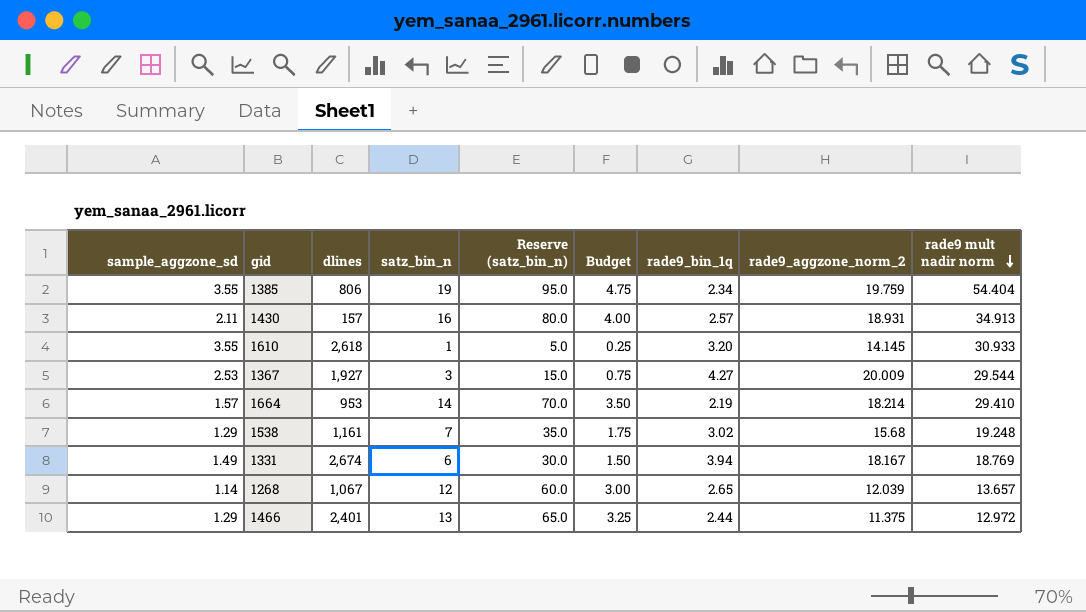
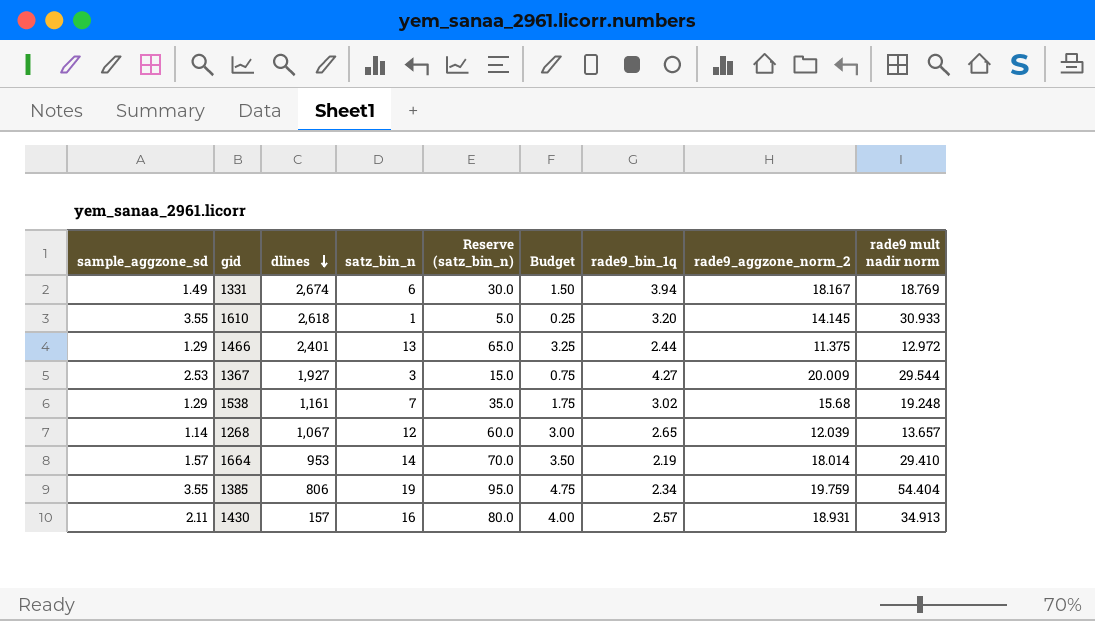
row order: rade9 mult nadir norm descending -> dlines descending
1664 | rade9_aggzone_norm_2: 18.214 -> 18.014

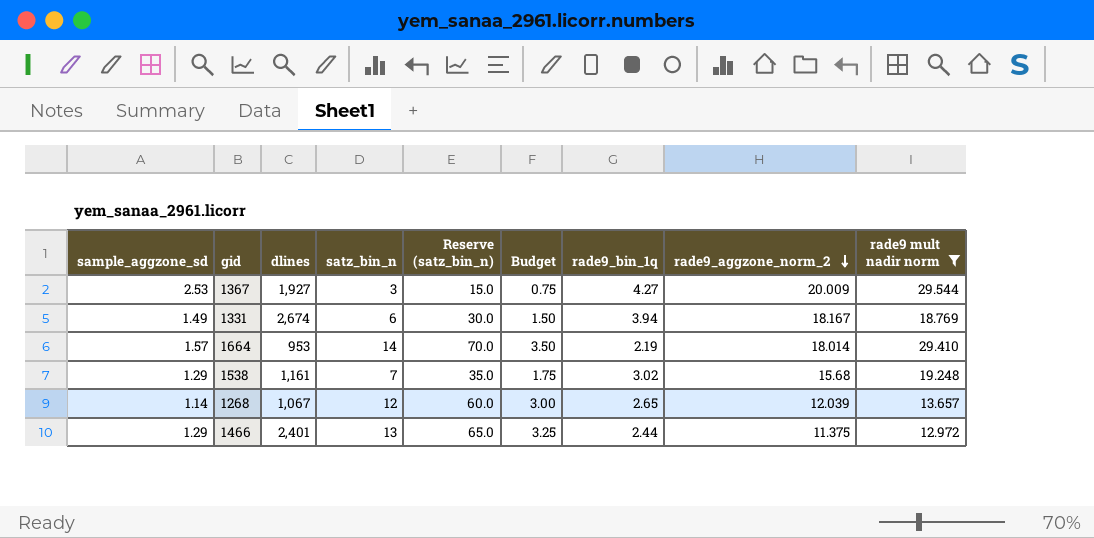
filter: none -> rade9 mult nadir norm <= 29.544
row order: dlines descending -> rade9_aggzone_norm_2 descending

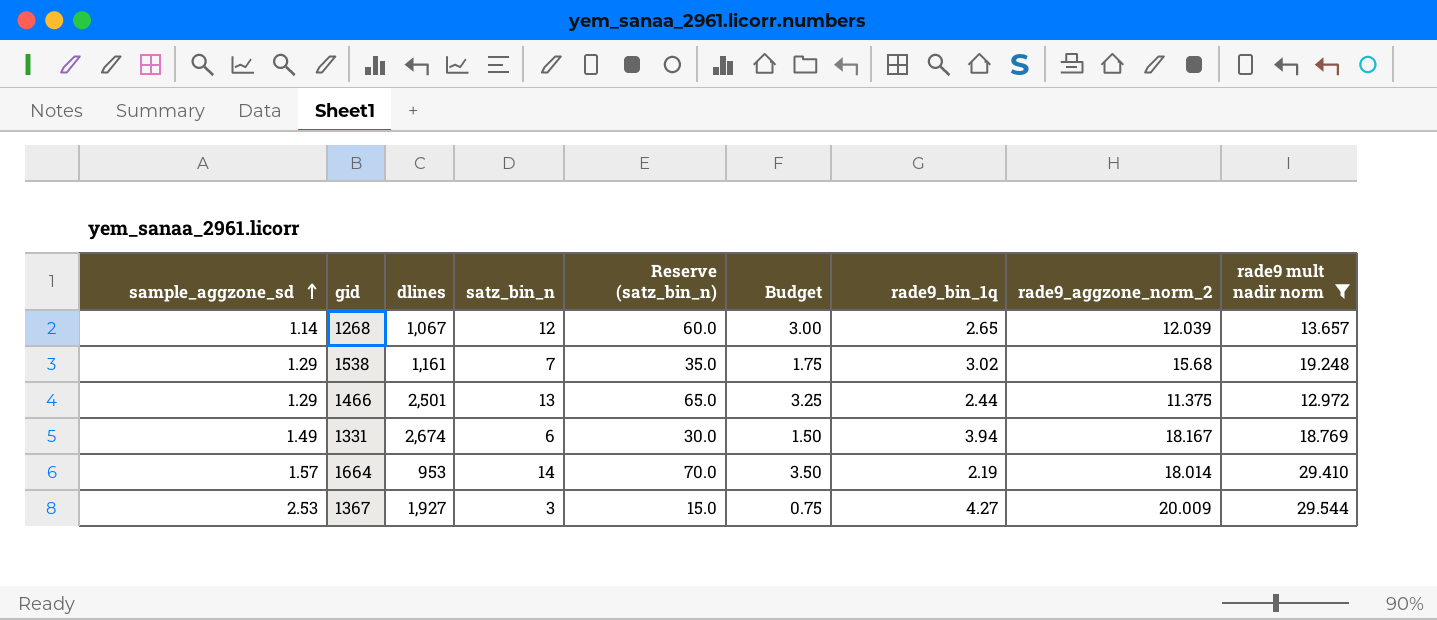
row order: rade9_aggzone_norm_2 descending -> sample_aggzone_sd ascending
1466 | dlines: 2,401 -> 2,501

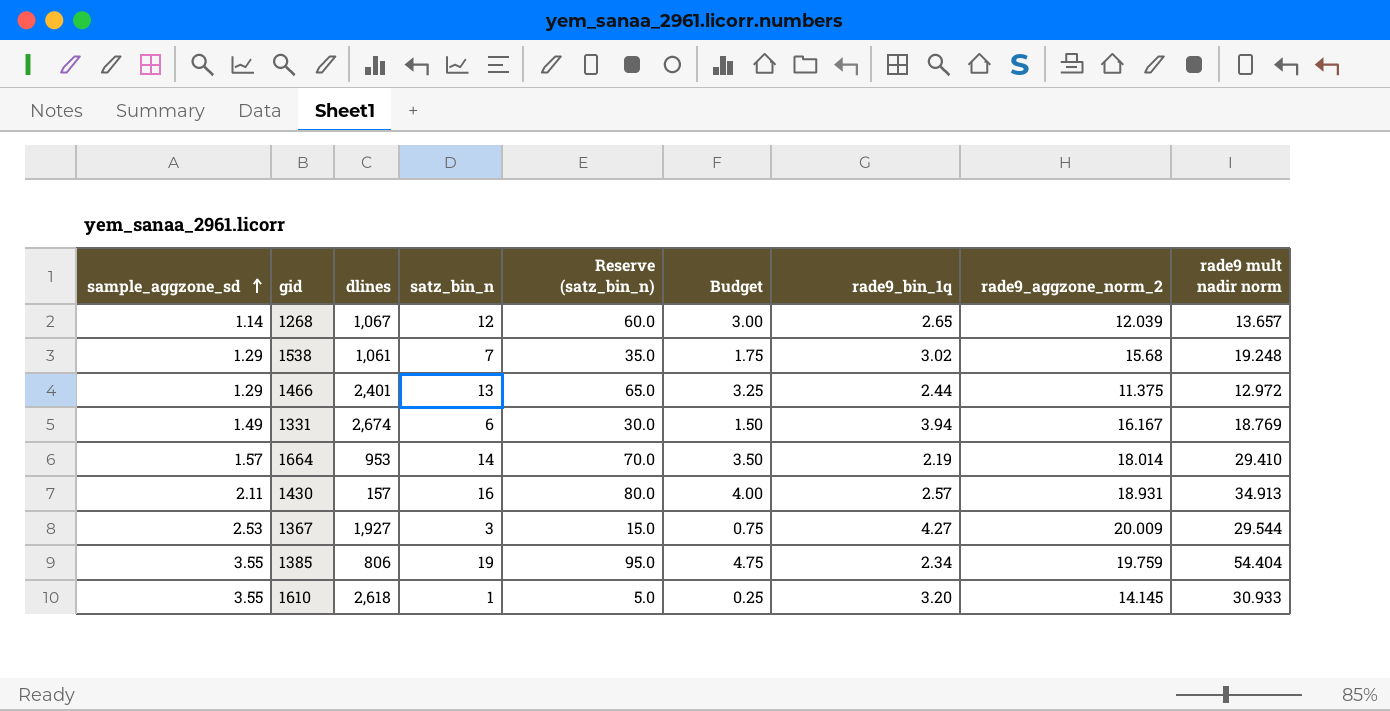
filter: rade9 mult nadir norm <= 29.544 -> none
1538 | dlines: 1,161 -> 1,061
1466 | dlines: 2,501 -> 2,401
1331 | rade9_aggzone_norm_2: 18.167 -> 16.167

